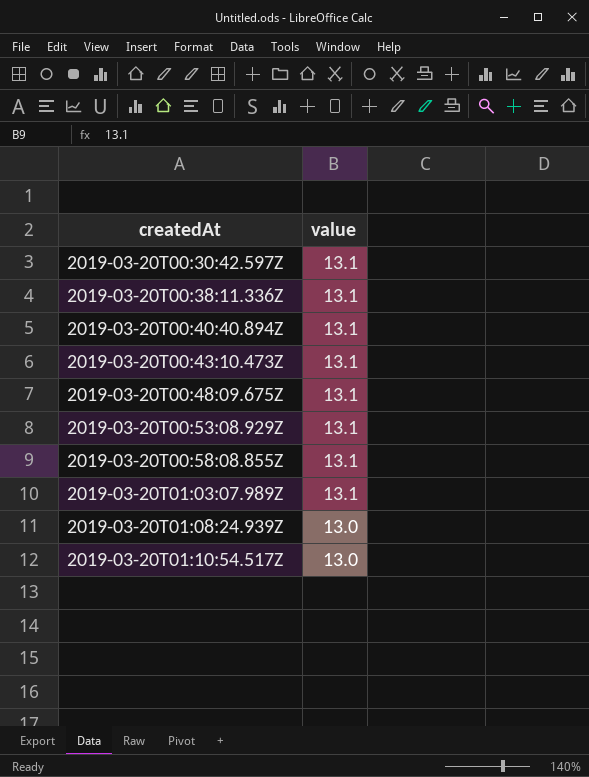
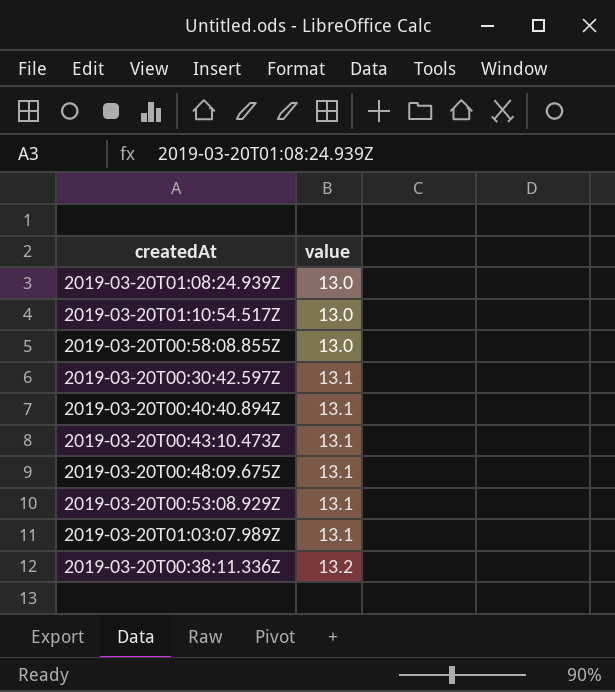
row order: createdAt ascending -> value ascending
2019-03-20T00:58:08.855Z | value: 13.1 -> 13.0
2019-03-20T00:38:11.336Z | value: 13.1 -> 13.2

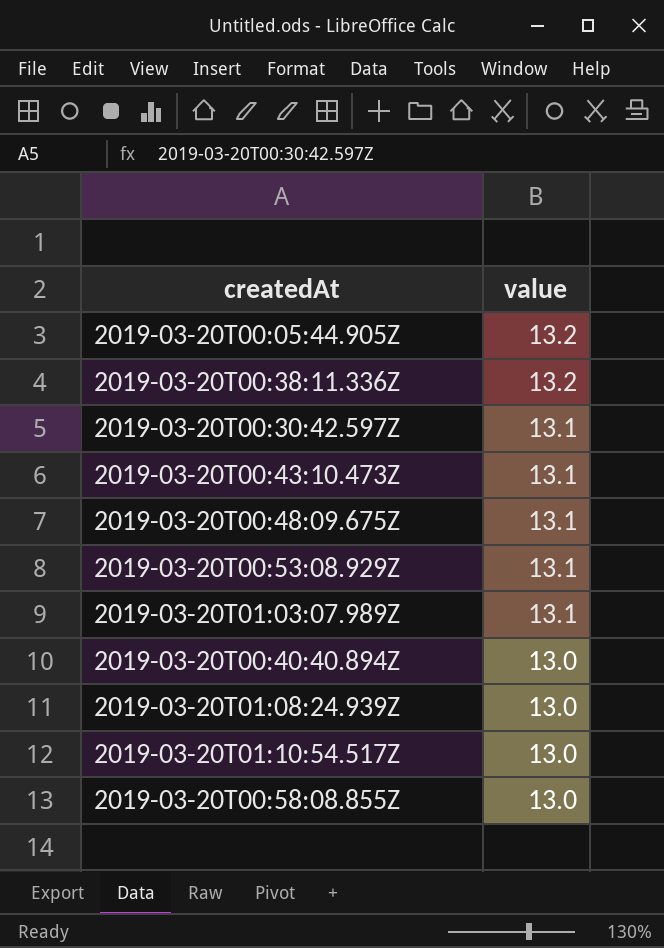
row order: value ascending -> value descending
row 2019-03-20T00:05:44.905Z: none -> 13.2
2019-03-20T00:40:40.894Z | value: 13.1 -> 13.0

